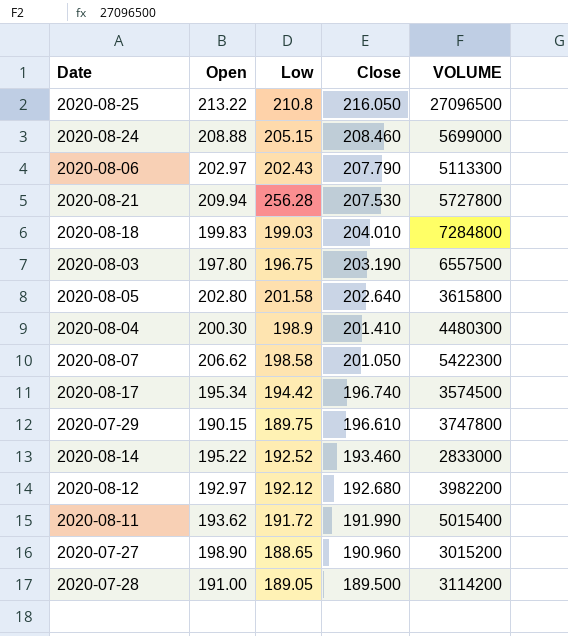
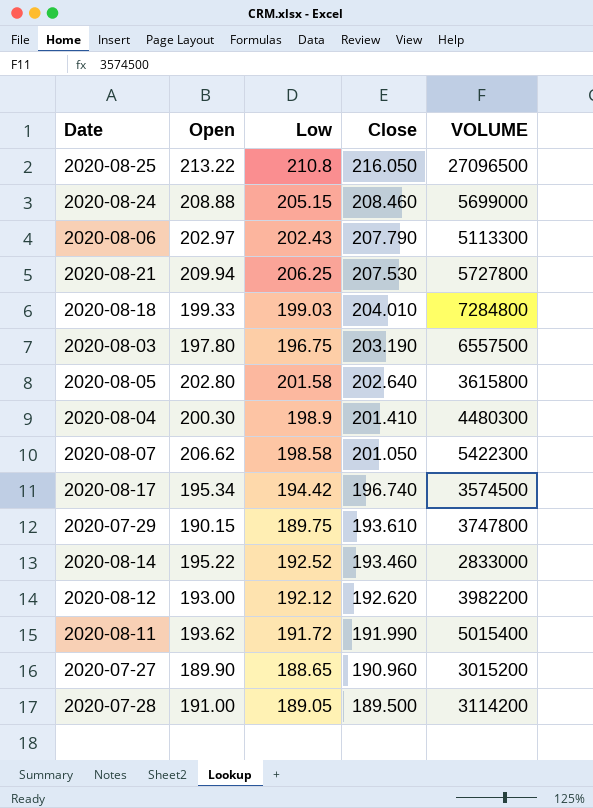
2020-08-21 | Low: 256.28 -> 206.25
2020-08-18 | Open: 199.83 -> 199.33
2020-07-29 | Close: 196.610 -> 193.610
2020-08-12 | Open: 192.97 -> 193.00
2020-08-12 | Close: 192.680 -> 192.620
2020-07-27 | Open: 198.90 -> 189.90

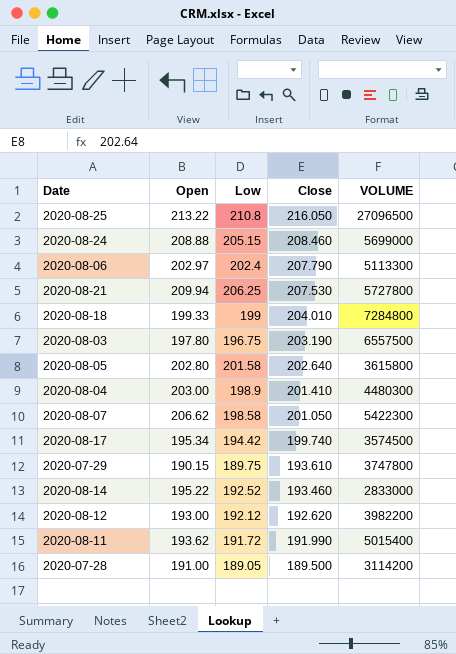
row 2020-07-27: 189.90 | 188.65 | 190.960 | 3015200 -> none
2020-08-06 | Low: 202.43 -> 202.4
2020-08-18 | Low: 199.03 -> 199
2020-08-04 | Open: 200.30 -> 203.00
2020-08-17 | Close: 196.740 -> 199.740

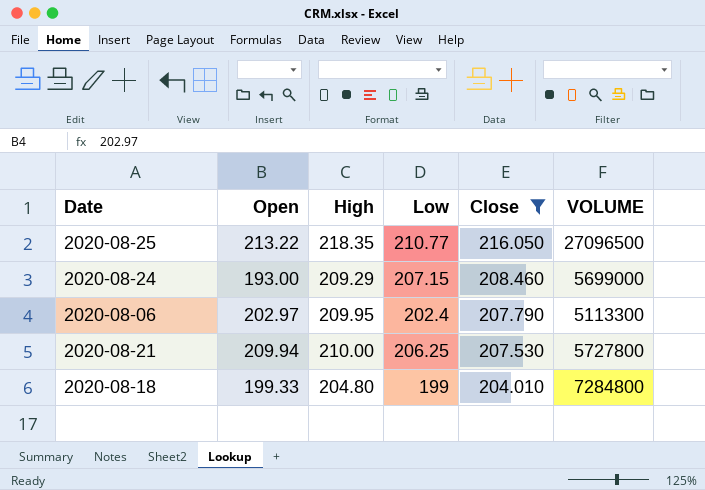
filter: none -> Close >= 204.010
column High | position: none -> 3
2020-08-25 | Low: 210.8 -> 210.77
2020-08-24 | Open: 208.88 -> 193.00
2020-08-24 | Low: 205.15 -> 207.15

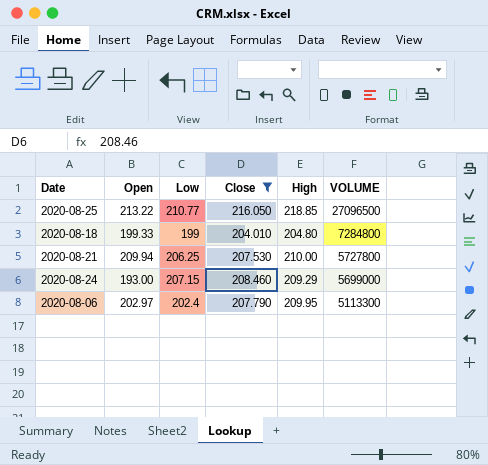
row order: Close descending -> VOLUME descending
column High | position: 3 -> 5
2020-08-25 | High: 218.35 -> 218.85

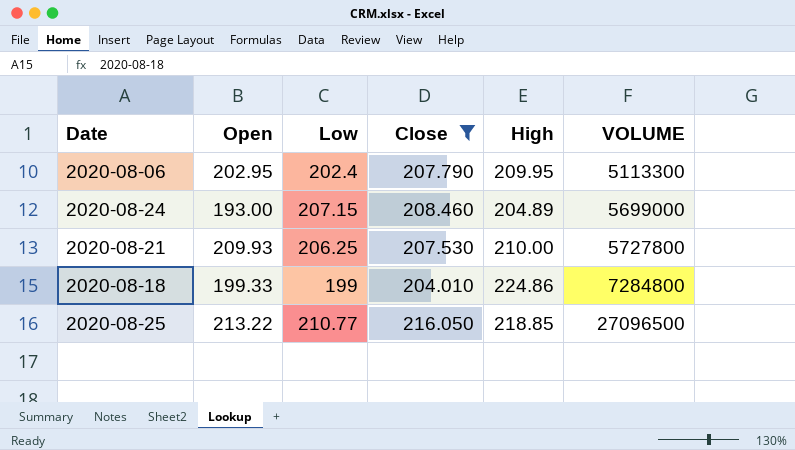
row order: VOLUME descending -> VOLUME ascending
2020-08-06 | Open: 202.97 -> 202.95
2020-08-24 | High: 209.29 -> 204.89
2020-08-21 | Open: 209.94 -> 209.93
2020-08-18 | High: 204.80 -> 224.86

